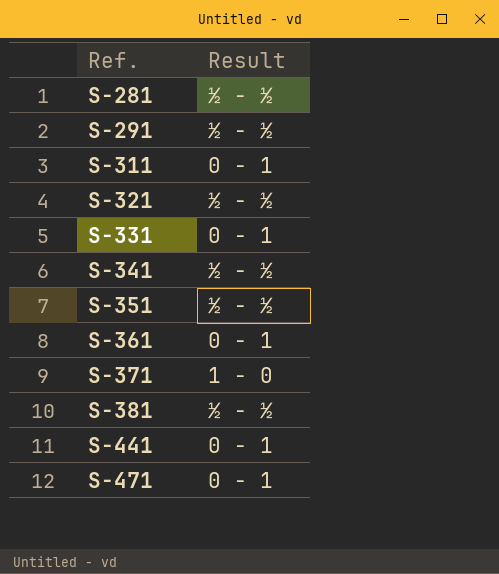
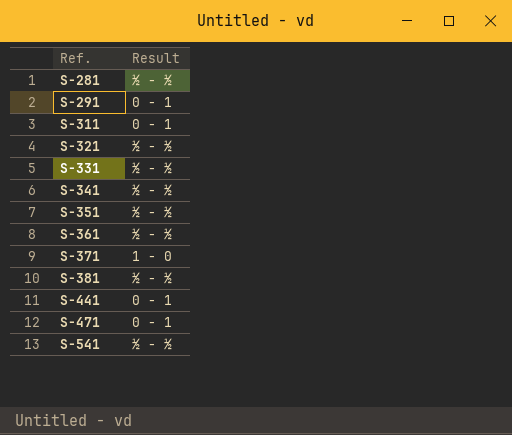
S-291 | Result: ½ - ½ -> 0 - 1
S-331 | Result: 0 - 1 -> ½ - ½
S-361 | Result: 0 - 1 -> ½ - ½
row S-541: none -> ½ - ½

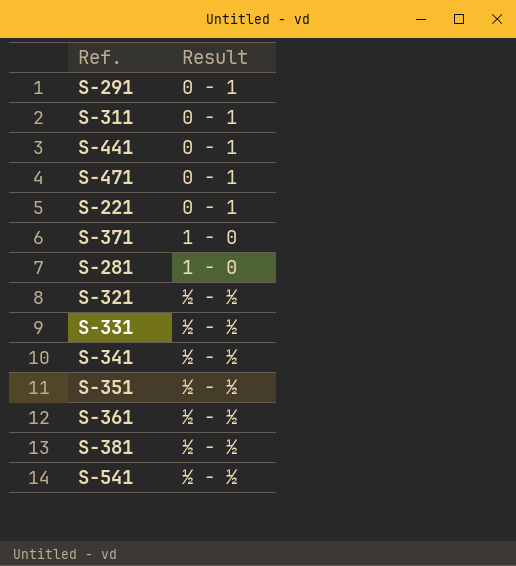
row order: Ref. ascending -> Result ascending
row S-221: none -> 0 - 1
S-281 | Result: ½ - ½ -> 1 - 0

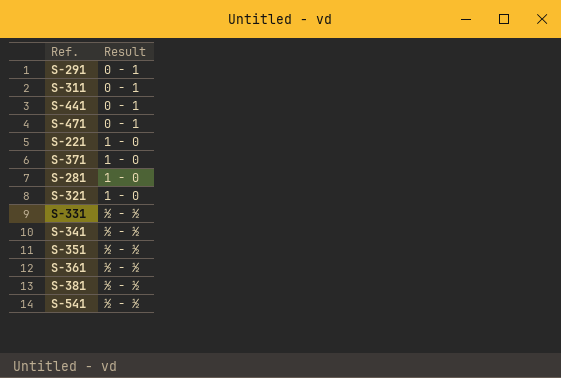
S-221 | Result: 0 - 1 -> 1 - 0
S-321 | Result: ½ - ½ -> 1 - 0

